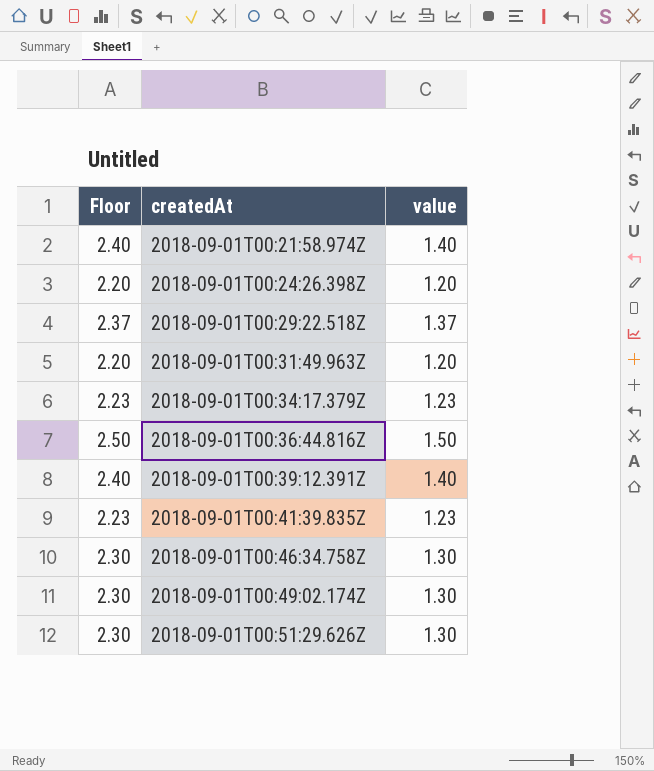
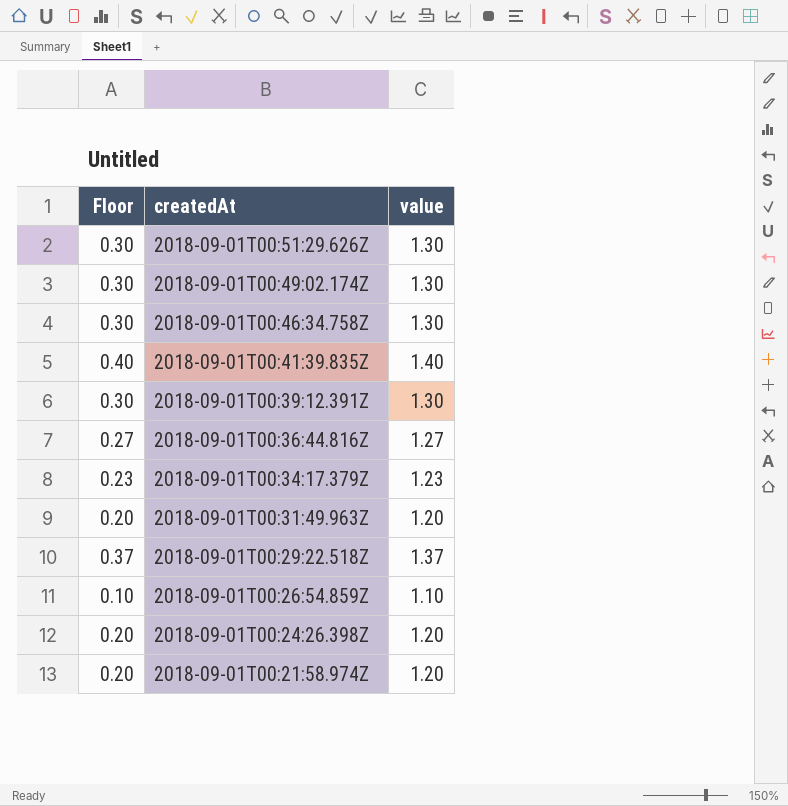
row order: createdAt ascending -> createdAt descending
column Floor | formula: [value] + 1 -> [value] - 1
2018-09-01T00:41:39.835Z | value: 1.23 -> 1.40
2018-09-01T00:39:12.391Z | value: 1.40 -> 1.30
2018-09-01T00:36:44.816Z | value: 1.50 -> 1.27
row 2018-09-01T00:26:54.859Z: none -> 0.10 | 1.10
2018-09-01T00:21:58.974Z | value: 1.40 -> 1.20

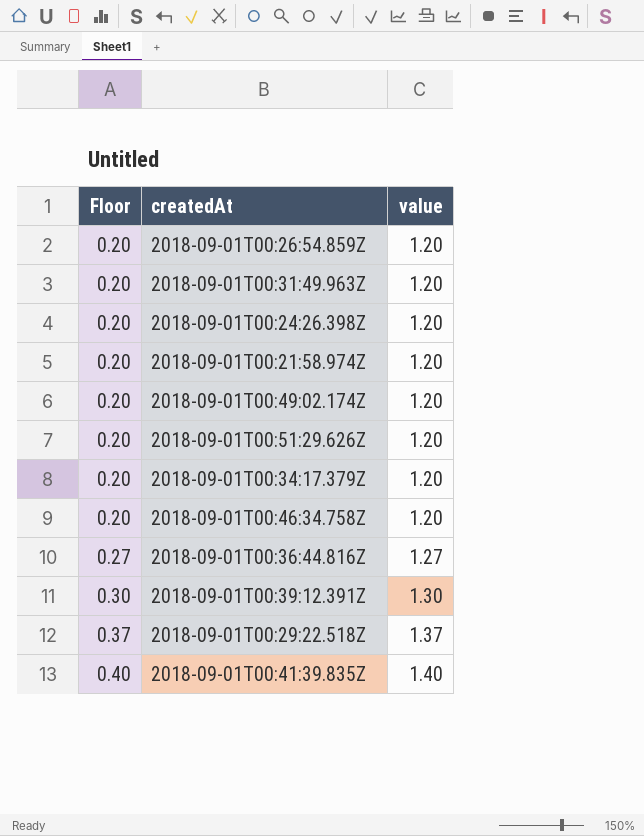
row order: createdAt descending -> Floor ascending
2018-09-01T00:26:54.859Z | Floor: 0.10 -> 0.20
2018-09-01T00:26:54.859Z | value: 1.10 -> 1.20
2018-09-01T00:49:02.174Z | Floor: 0.30 -> 0.20
2018-09-01T00:49:02.174Z | value: 1.30 -> 1.20
2018-09-01T00:51:29.626Z | Floor: 0.30 -> 0.20
2018-09-01T00:51:29.626Z | value: 1.30 -> 1.20
2018-09-01T00:34:17.379Z | Floor: 0.23 -> 0.20
2018-09-01T00:34:17.379Z | value: 1.23 -> 1.20
2018-09-01T00:46:34.758Z | Floor: 0.30 -> 0.20
2018-09-01T00:46:34.758Z | value: 1.30 -> 1.20

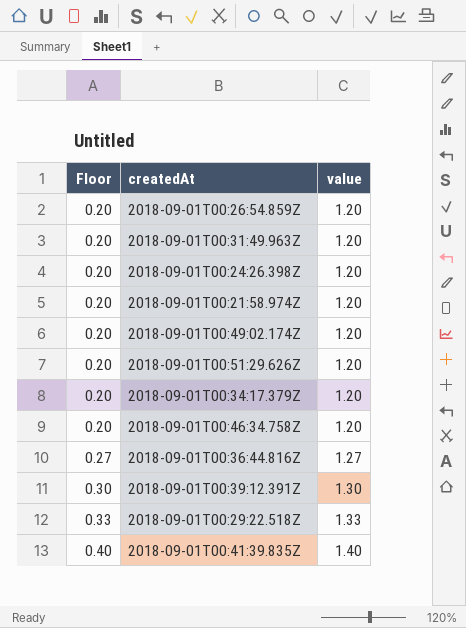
2018-09-01T00:29:22.518Z | Floor: 0.37 -> 0.33
2018-09-01T00:29:22.518Z | value: 1.37 -> 1.33

